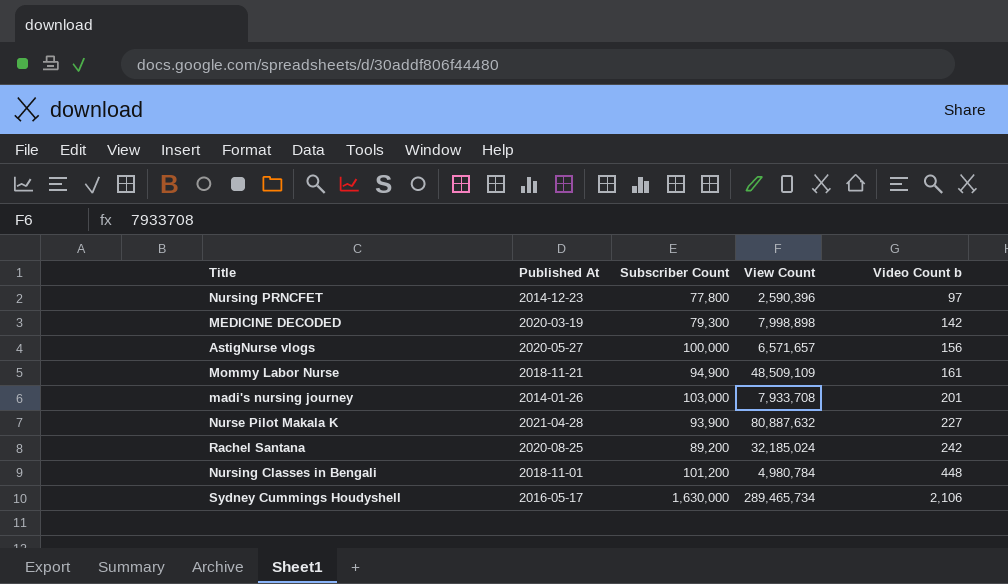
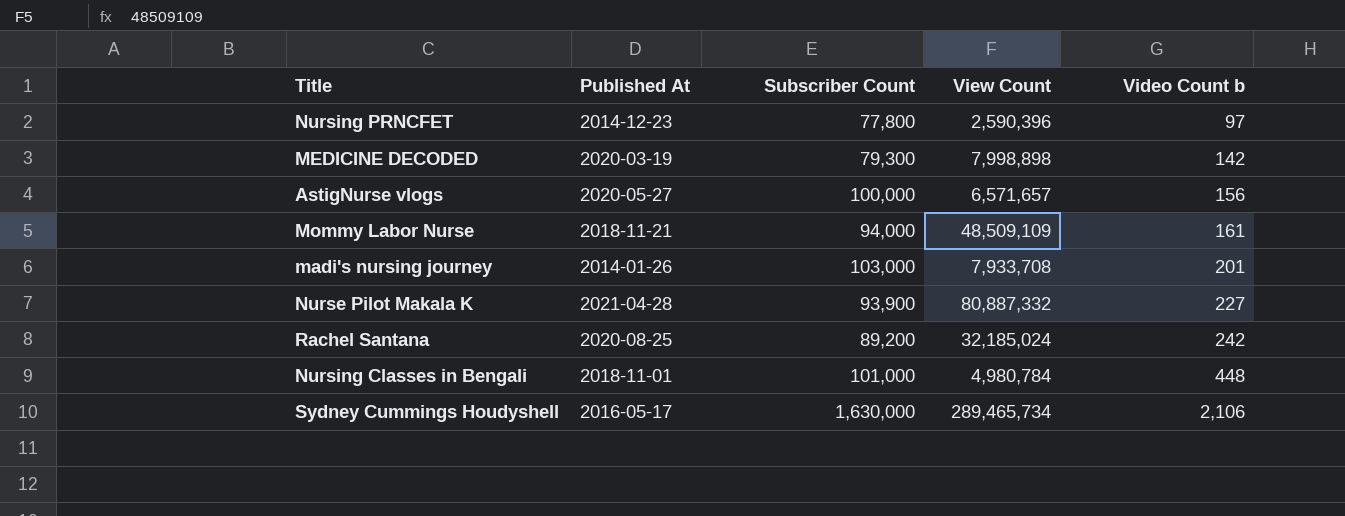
Mommy Labor Nurse | Subscriber Count: 94,900 -> 94,000
Nurse Pilot Makala K | View Count: 80,887,632 -> 80,887,332
Nursing Classes in Bengali | Subscriber Count: 101,200 -> 101,000

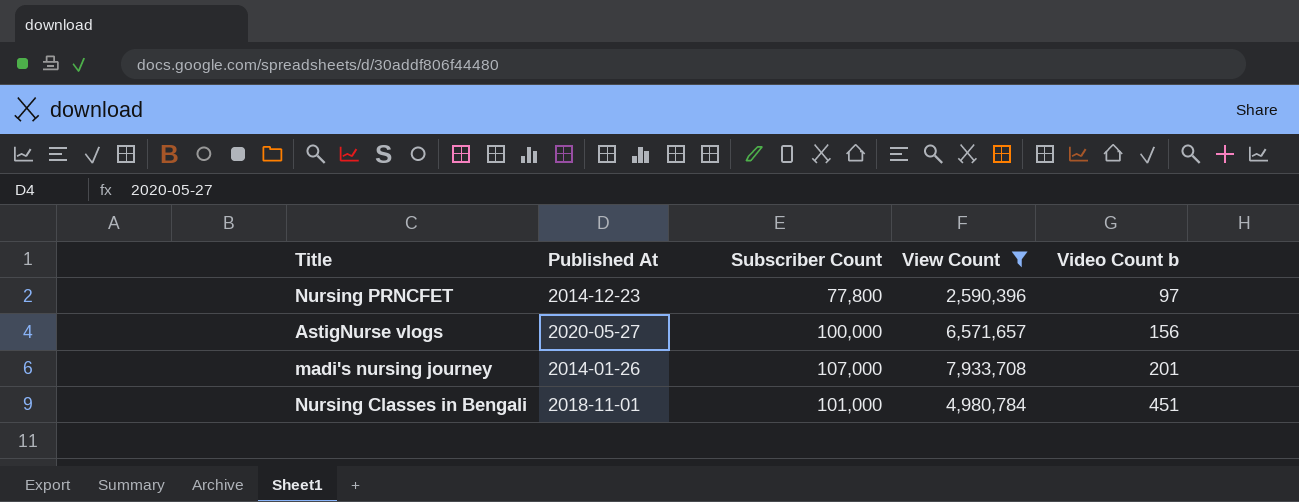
filter: none -> View Count <= 7,933,708
madi's nursing journey | Subscriber Count: 103,000 -> 107,000
Nursing Classes in Bengali | Video Count b: 448 -> 451

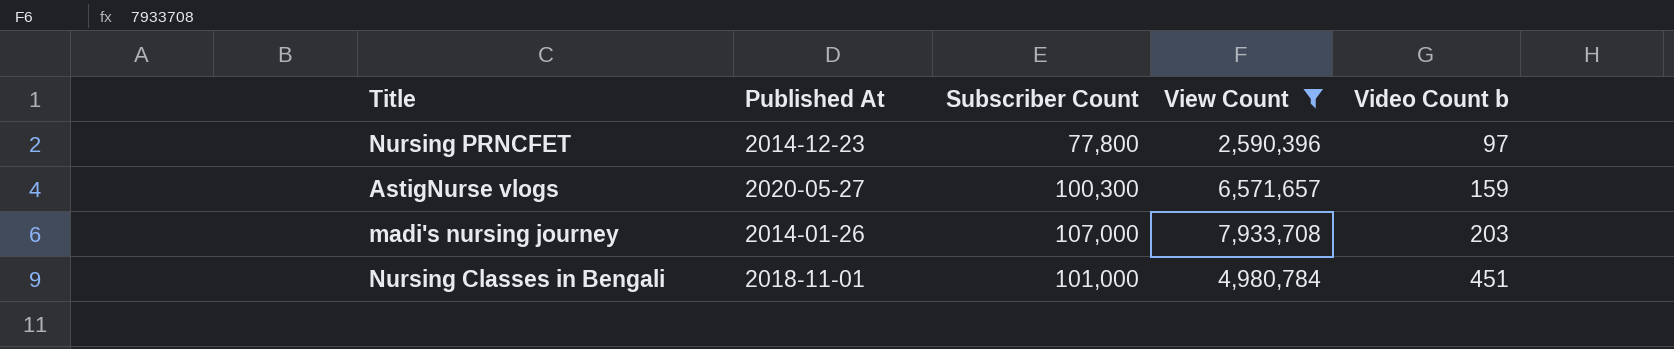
AstigNurse vlogs | Subscriber Count: 100,000 -> 100,300
AstigNurse vlogs | Video Count b: 156 -> 159
madi's nursing journey | Video Count b: 201 -> 203

